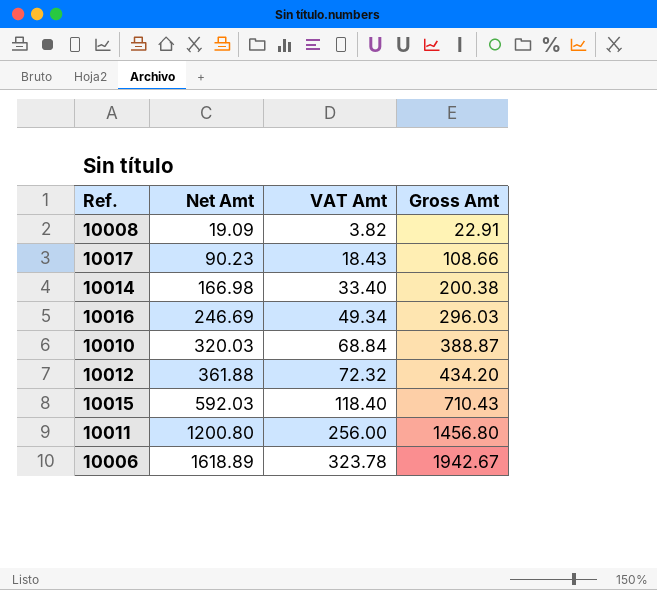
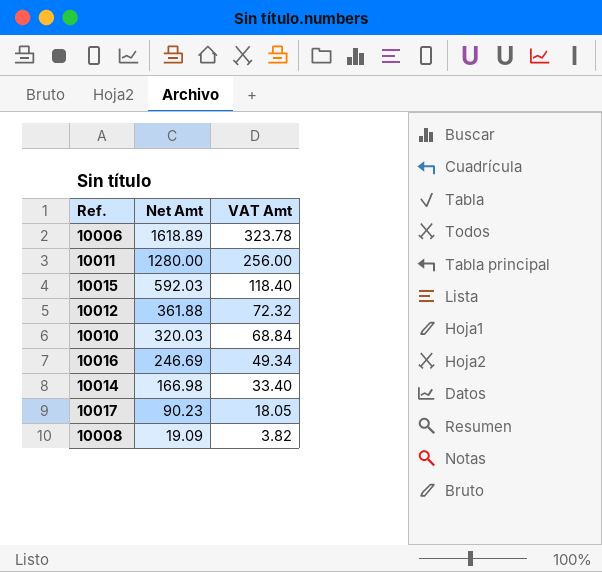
row order: Net Amt ascending -> Net Amt descending
column Gross Amt | formula: [Net Amt] + [VAT Amt] -> none
10011 | Net Amt: 1200.80 -> 1280.00
10017 | VAT Amt: 18.43 -> 18.05

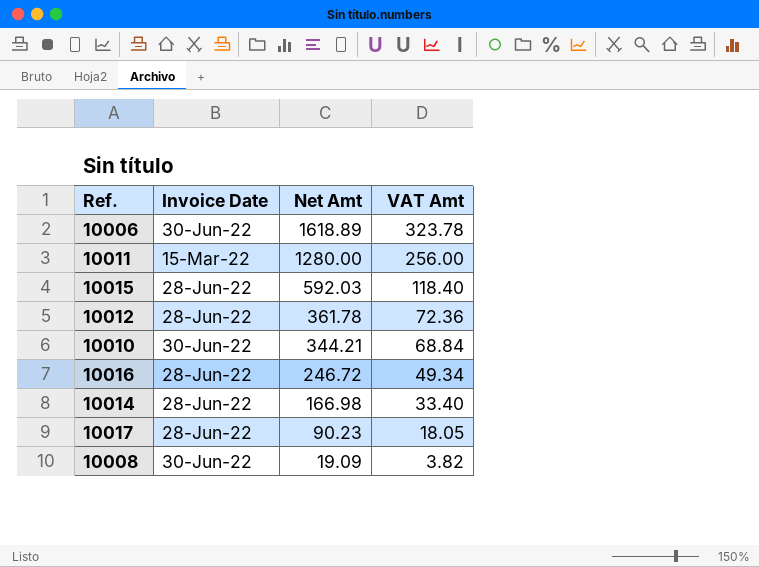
column Invoice Date | position: none -> 2
10012 | Net Amt: 361.88 -> 361.78
10012 | VAT Amt: 72.32 -> 72.36
10010 | Net Amt: 320.03 -> 344.21
10016 | Net Amt: 246.69 -> 246.72

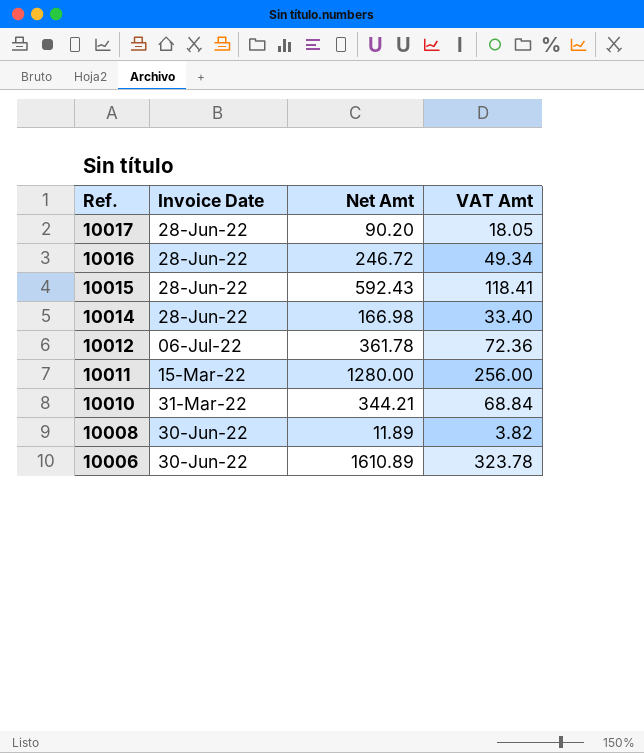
row order: Net Amt descending -> Ref. descending
10017 | Net Amt: 90.23 -> 90.20
10015 | Net Amt: 592.03 -> 592.43
10015 | VAT Amt: 118.40 -> 118.41
10012 | Invoice Date: 28-Jun-22 -> 06-Jul-22
10010 | Invoice Date: 30-Jun-22 -> 31-Mar-22
10008 | Net Amt: 19.09 -> 11.89
10006 | Net Amt: 1618.89 -> 1610.89

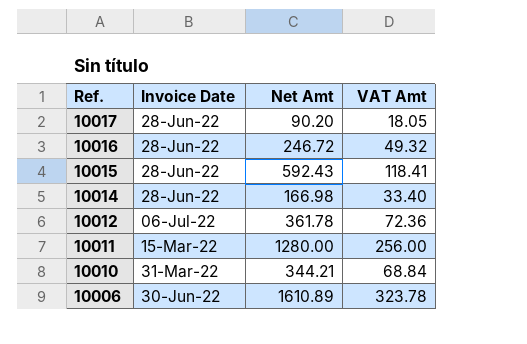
row 10008: 30-Jun-22 | 11.89 | 3.82 -> none
10016 | VAT Amt: 49.34 -> 49.32

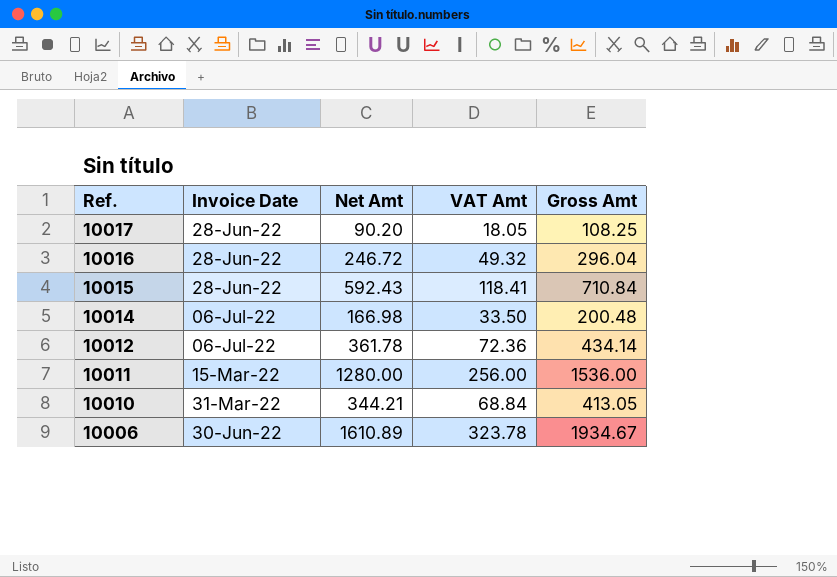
column Gross Amt | formula: none -> [Net Amt] + [VAT Amt]
10014 | Invoice Date: 28-Jun-22 -> 06-Jul-22
10014 | VAT Amt: 33.40 -> 33.50

